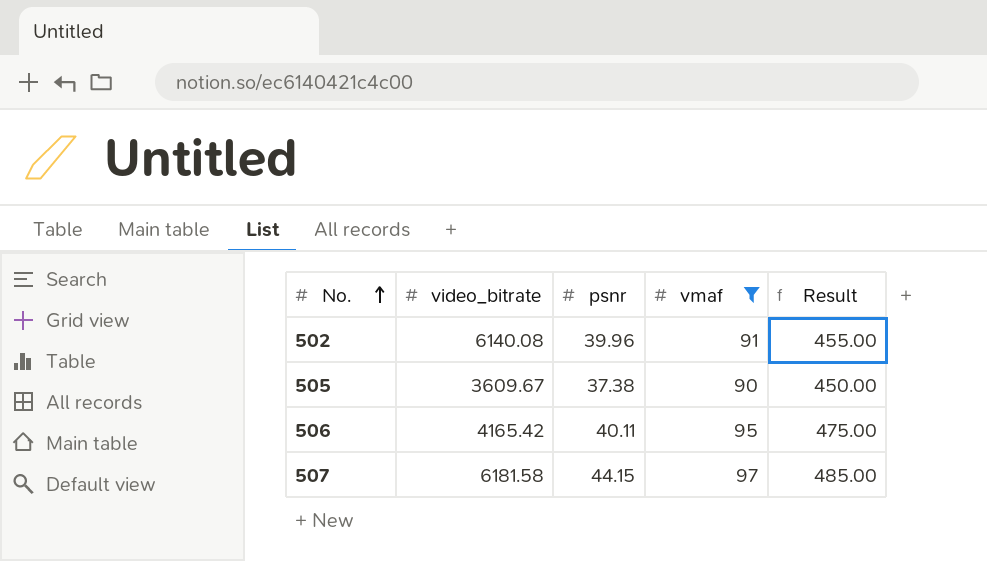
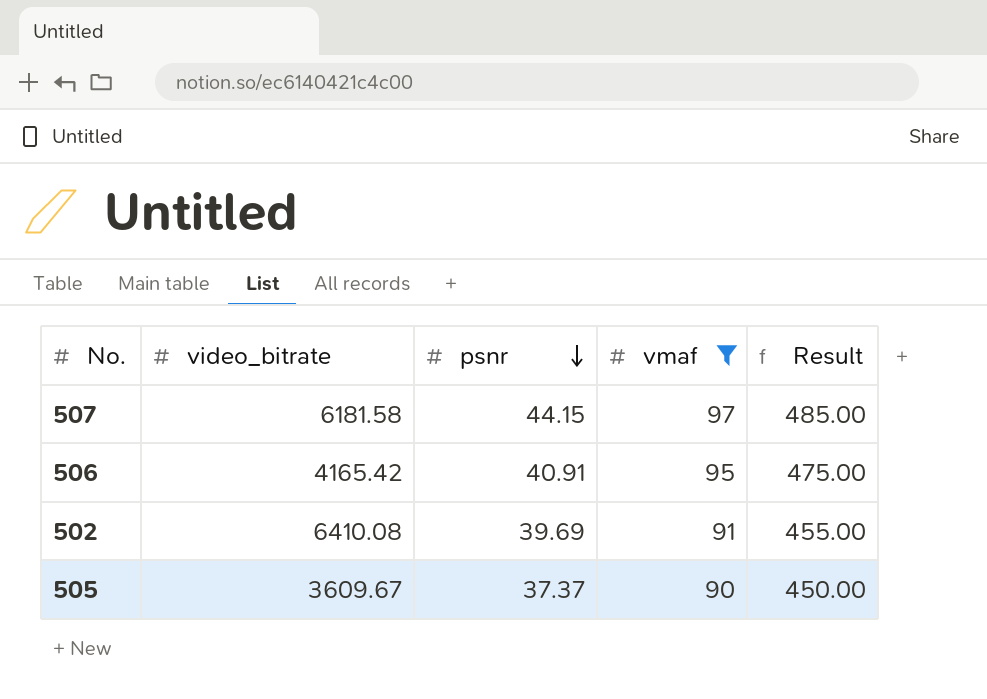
row order: No. ascending -> psnr descending
506 | psnr: 40.11 -> 40.91
502 | video_bitrate: 6140.08 -> 6410.08
502 | psnr: 39.96 -> 39.69
505 | psnr: 37.38 -> 37.37

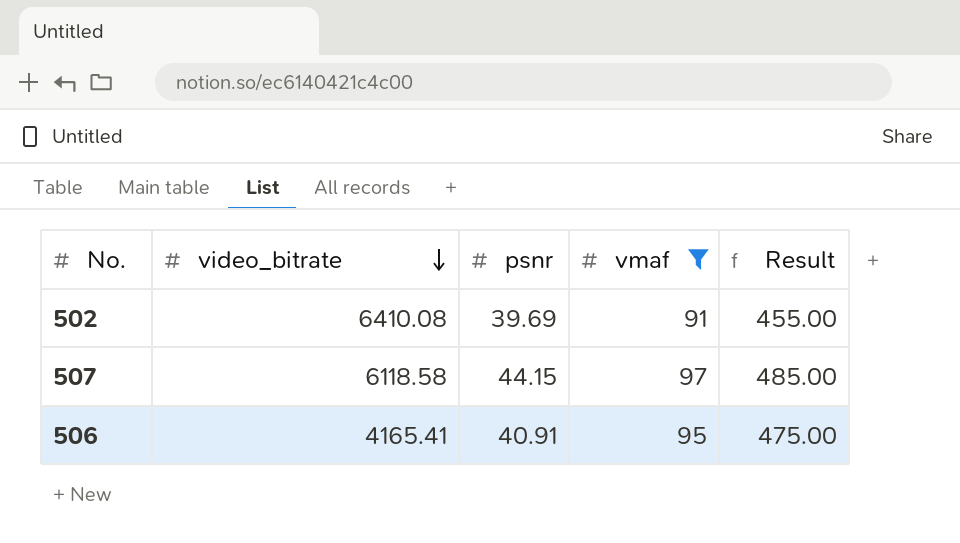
row order: psnr descending -> video_bitrate descending
row 505: 3609.67 | 37.37 | 90 | 450.00 -> none
507 | video_bitrate: 6181.58 -> 6118.58
506 | video_bitrate: 4165.42 -> 4165.41

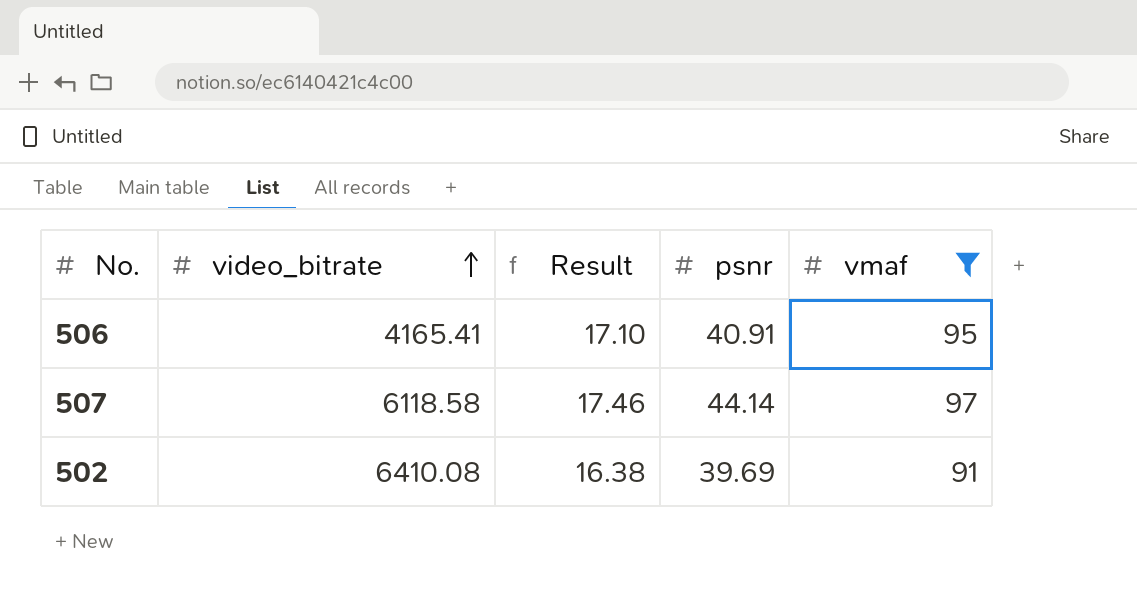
row order: video_bitrate descending -> video_bitrate ascending
column Result | formula: [vmaf] * 5 -> [vmaf] * 0.18
column Result | position: 5 -> 3
507 | psnr: 44.15 -> 44.14

